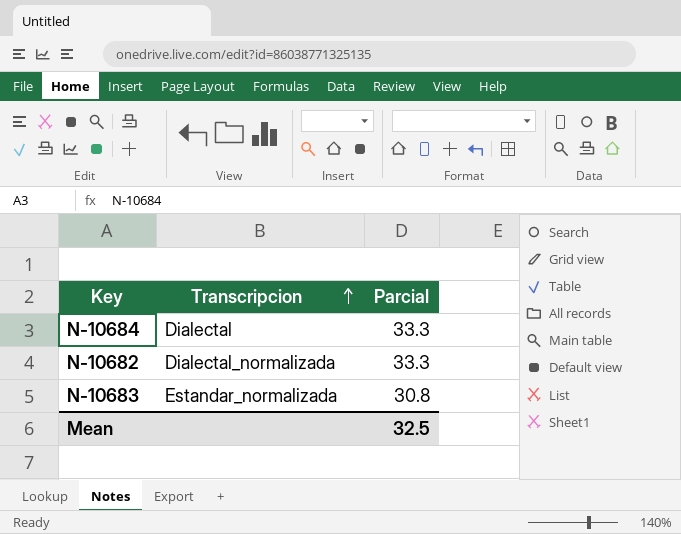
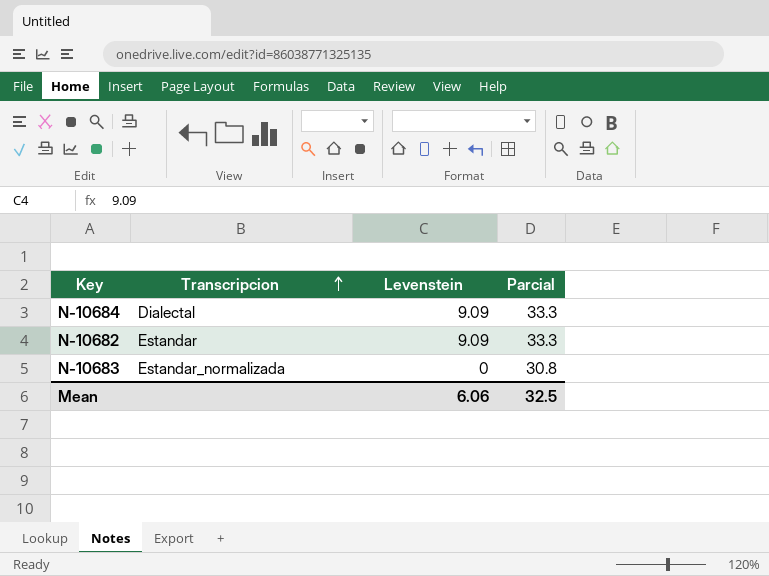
column Levenstein | position: none -> 3
N-10682 | Transcripcion: Dialectal_normalizada -> Estandar

